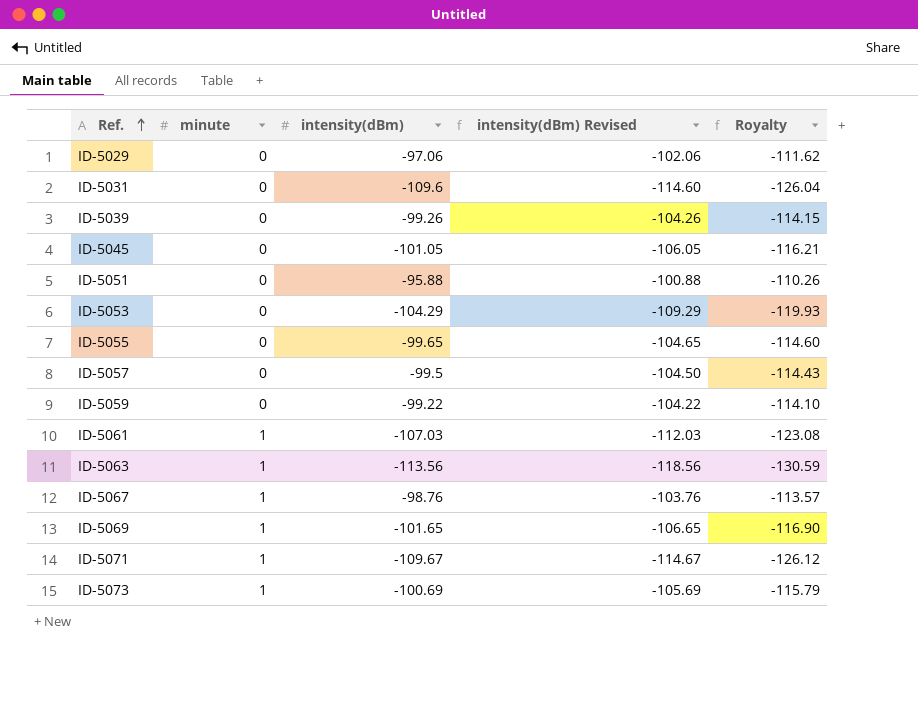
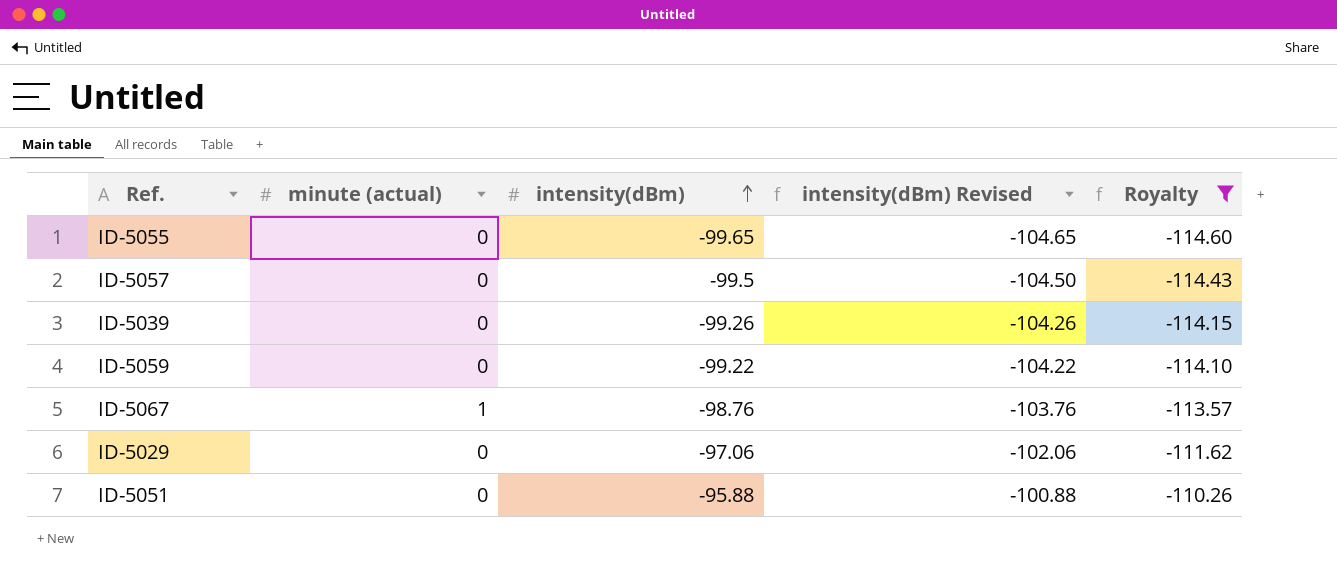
filter: none -> Royalty >= -114.60
row order: Ref. ascending -> intensity(dBm) ascending
column name: minute -> minute (actual)

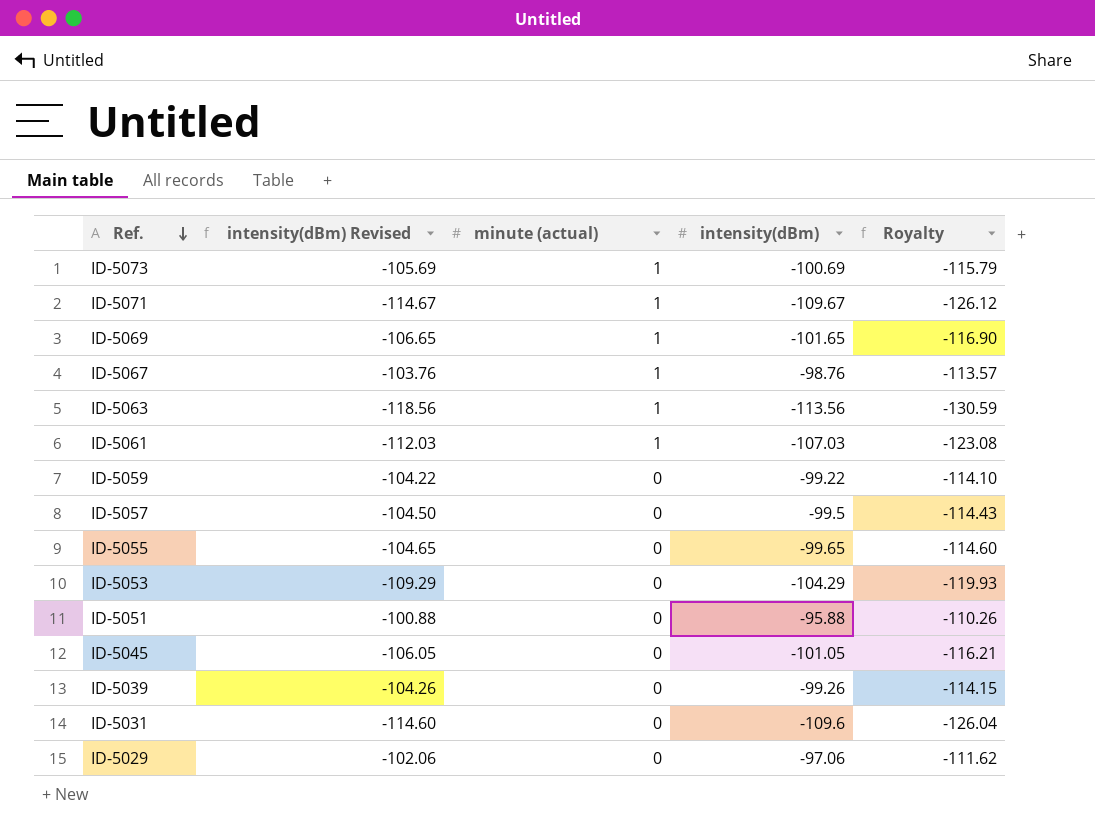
filter: Royalty >= -114.60 -> none
row order: intensity(dBm) ascending -> Ref. descending
column intensity(dBm) Revised | position: 4 -> 2

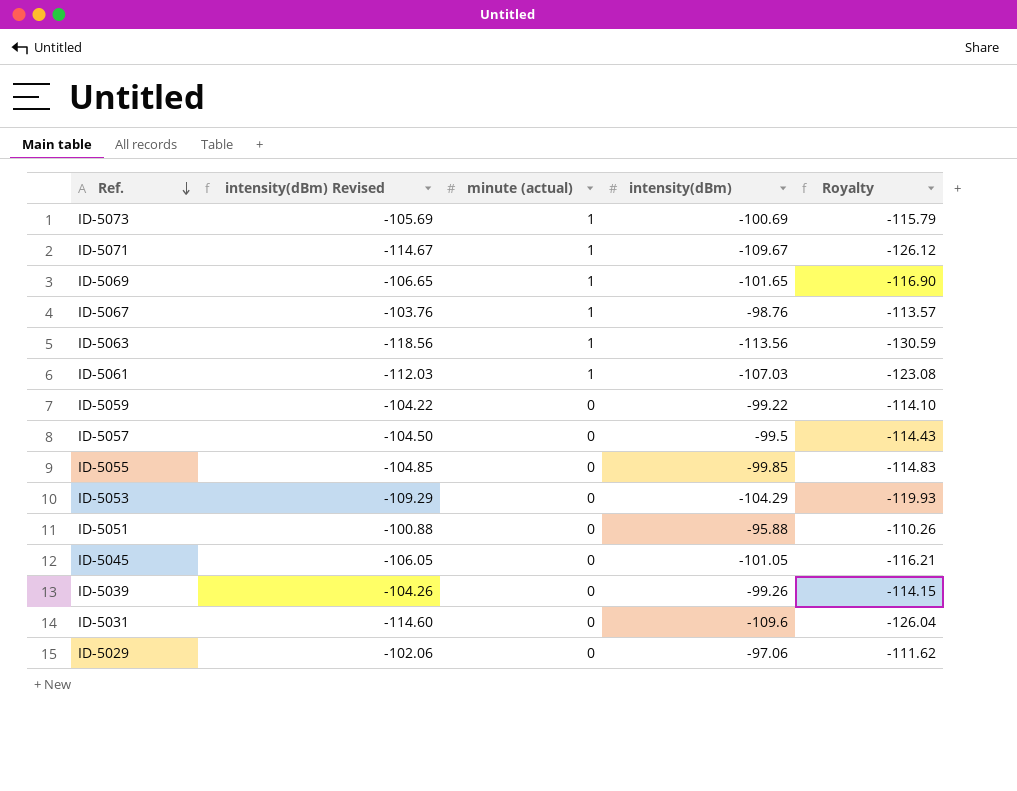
ID-5055 | intensity(dBm) Revised: -104.65 -> -104.85
ID-5055 | intensity(dBm): -99.65 -> -99.85
ID-5055 | Royalty: -114.60 -> -114.83

